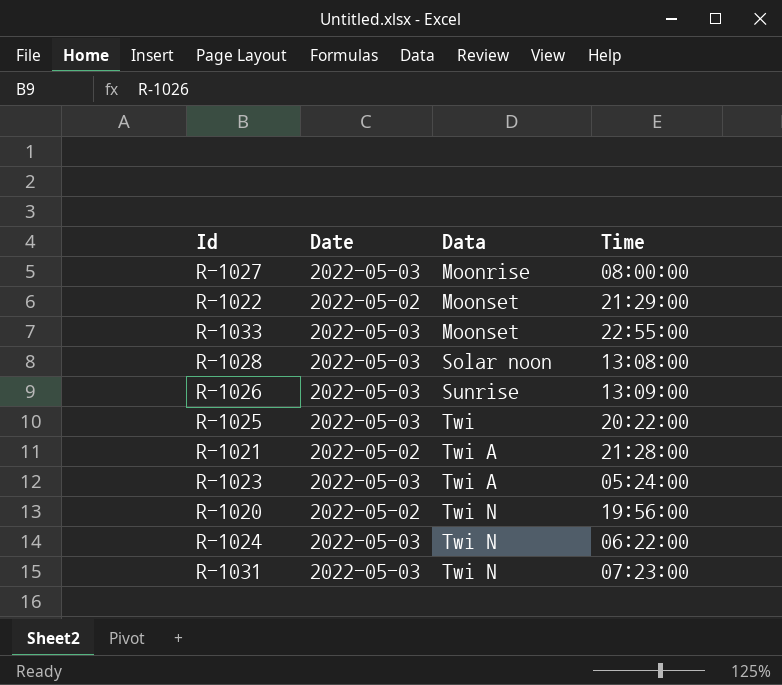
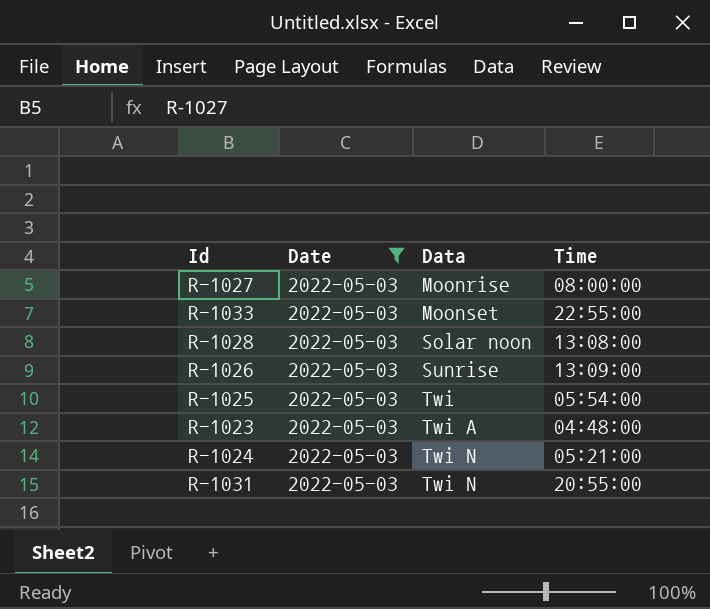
filter: none -> Date = 2022-05-03
R-1025 | Time: 20:22:00 -> 05:54:00
R-1023 | Time: 05:24:00 -> 04:48:00
R-1024 | Time: 06:22:00 -> 05:21:00
R-1031 | Time: 07:23:00 -> 20:55:00

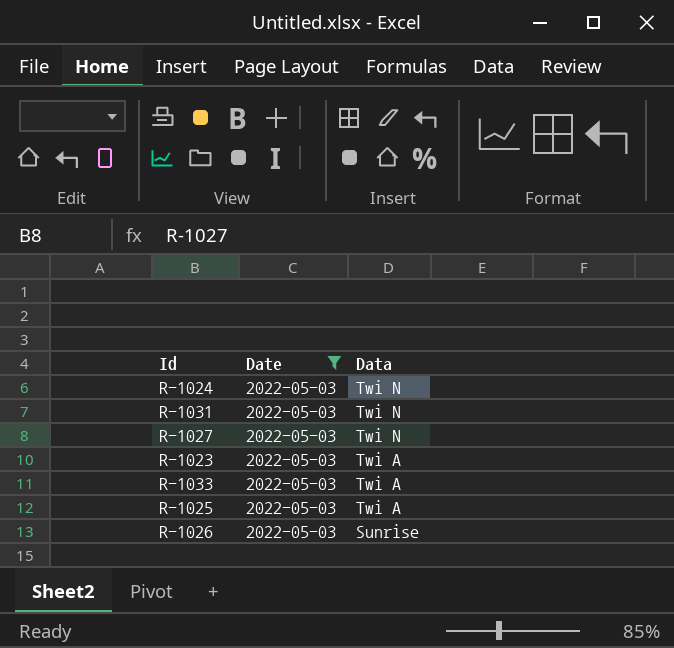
row order: Data ascending -> Data descending
column Time | position: 4 -> none
row R-1028: 2022-05-03 | Solar noon | 13:08:00 -> none
R-1027 | Data: Moonrise -> Twi N
R-1033 | Data: Moonset -> Twi A
R-1025 | Data: Twi -> Twi A

